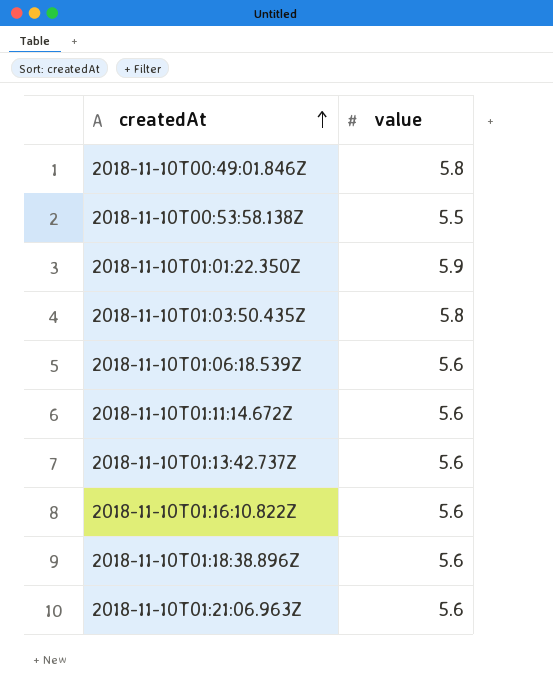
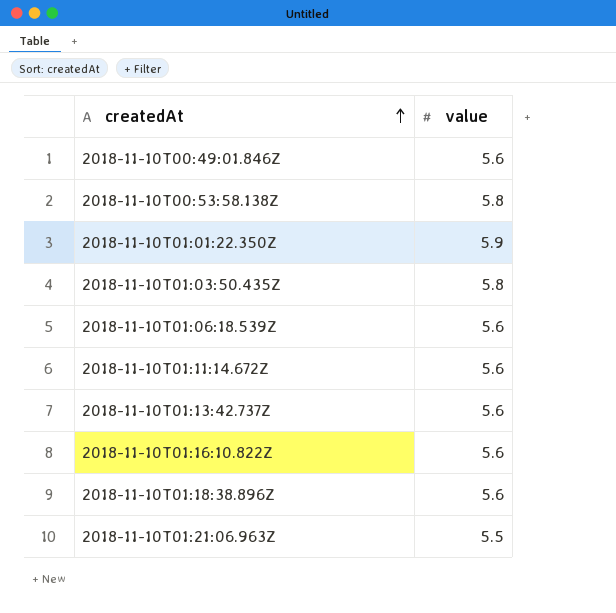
2018-11-10T00:49:01.846Z | value: 5.8 -> 5.6
2018-11-10T00:53:58.138Z | value: 5.5 -> 5.8
2018-11-10T01:21:06.963Z | value: 5.6 -> 5.5

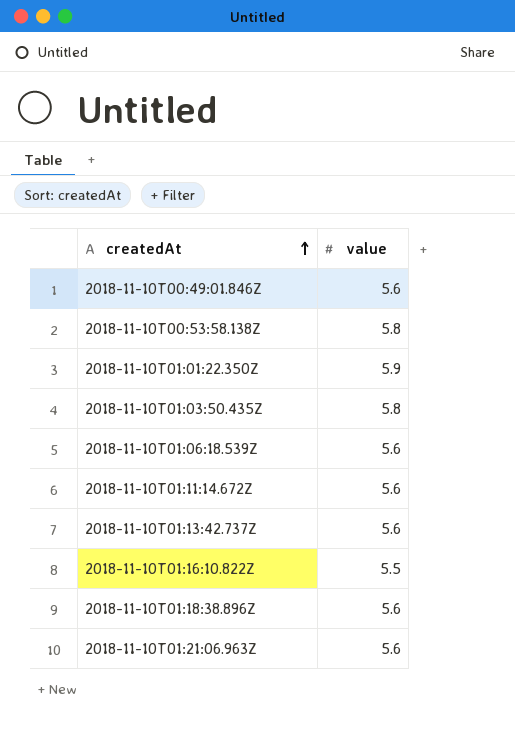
2018-11-10T01:16:10.822Z | value: 5.6 -> 5.5
2018-11-10T01:21:06.963Z | value: 5.5 -> 5.6

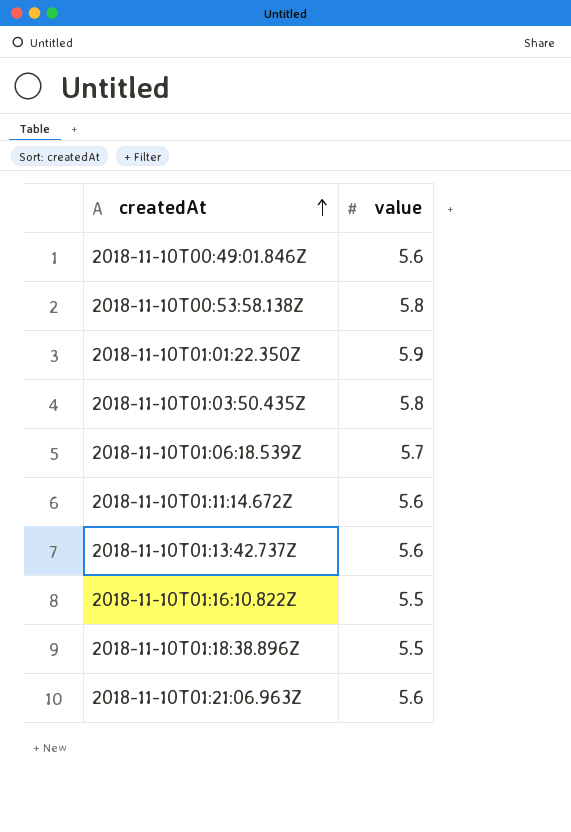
2018-11-10T01:06:18.539Z | value: 5.6 -> 5.7
2018-11-10T01:18:38.896Z | value: 5.6 -> 5.5

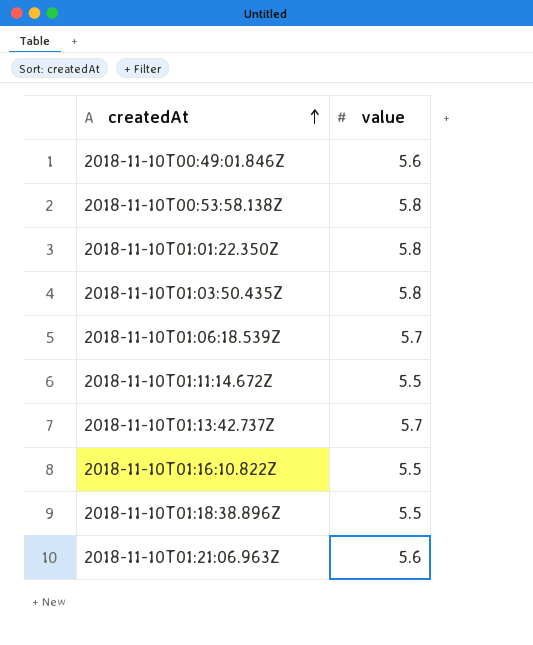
2018-11-10T01:01:22.350Z | value: 5.9 -> 5.8
2018-11-10T01:11:14.672Z | value: 5.6 -> 5.5
2018-11-10T01:13:42.737Z | value: 5.6 -> 5.7

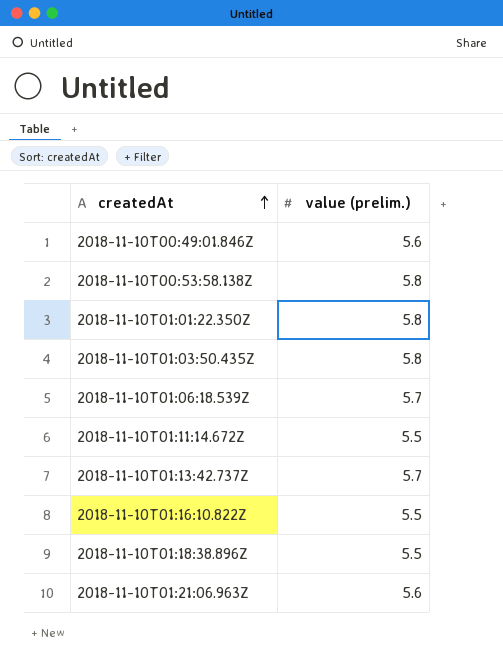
column name: value -> value (prelim.)

